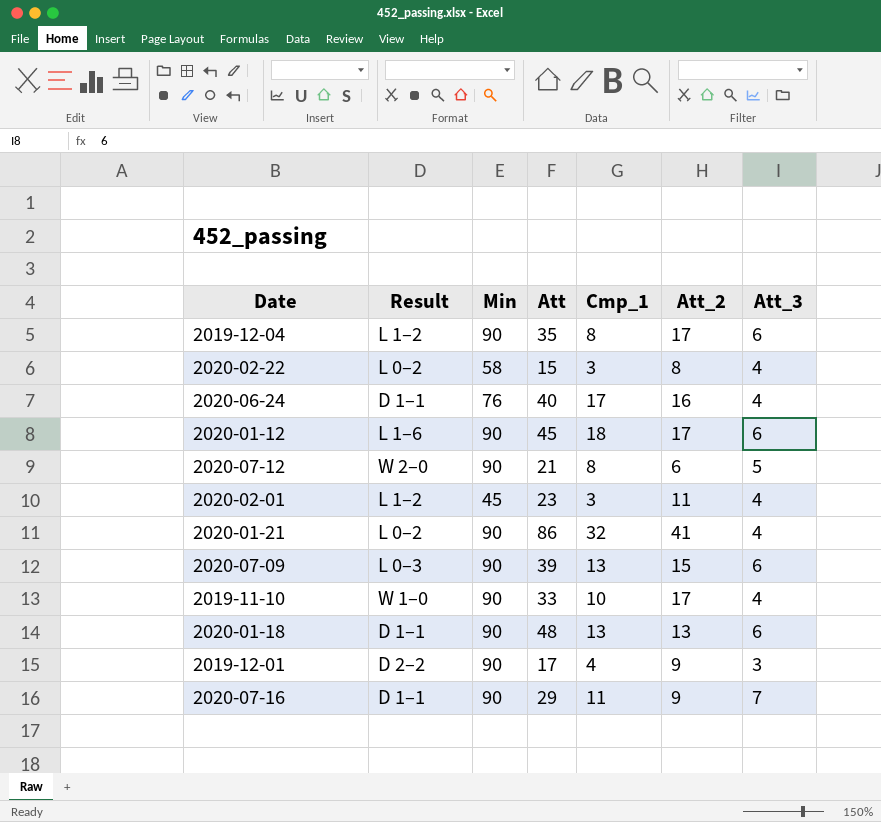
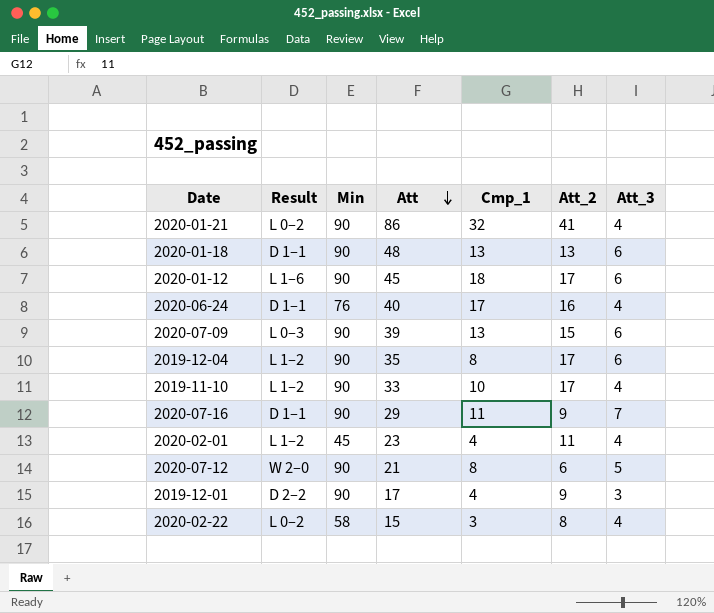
row order: none -> Att descending
2019-11-10 | Result: W 1–0 -> L 1–2
2020-02-01 | Cmp_1: 3 -> 4

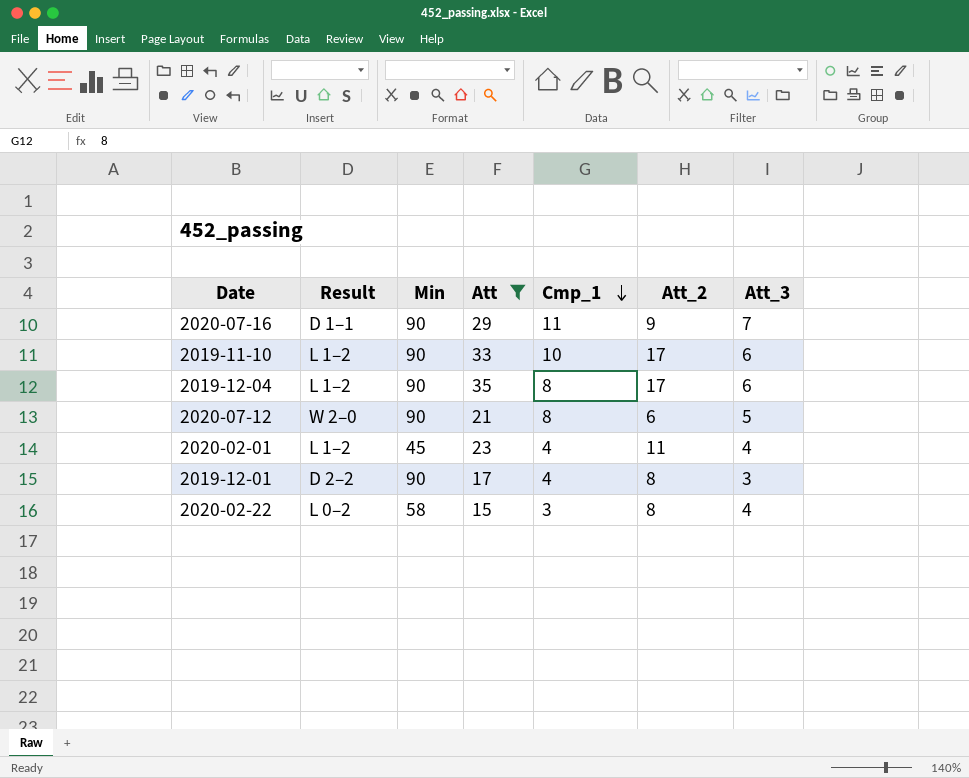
filter: none -> Att <= 35
row order: Att descending -> Cmp_1 descending
2019-11-10 | Att_3: 4 -> 6
2019-12-01 | Att_2: 9 -> 8

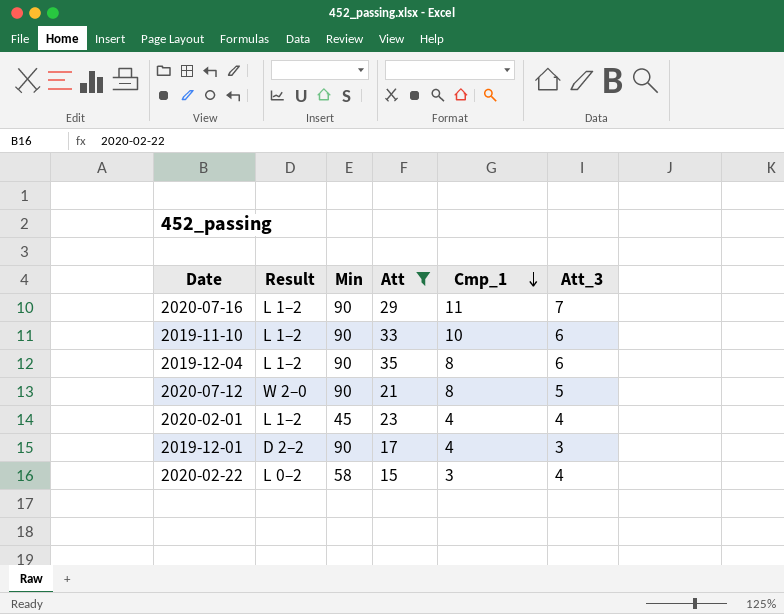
column Att_2 | position: 6 -> none
2020-07-16 | Result: D 1–1 -> L 1–2

